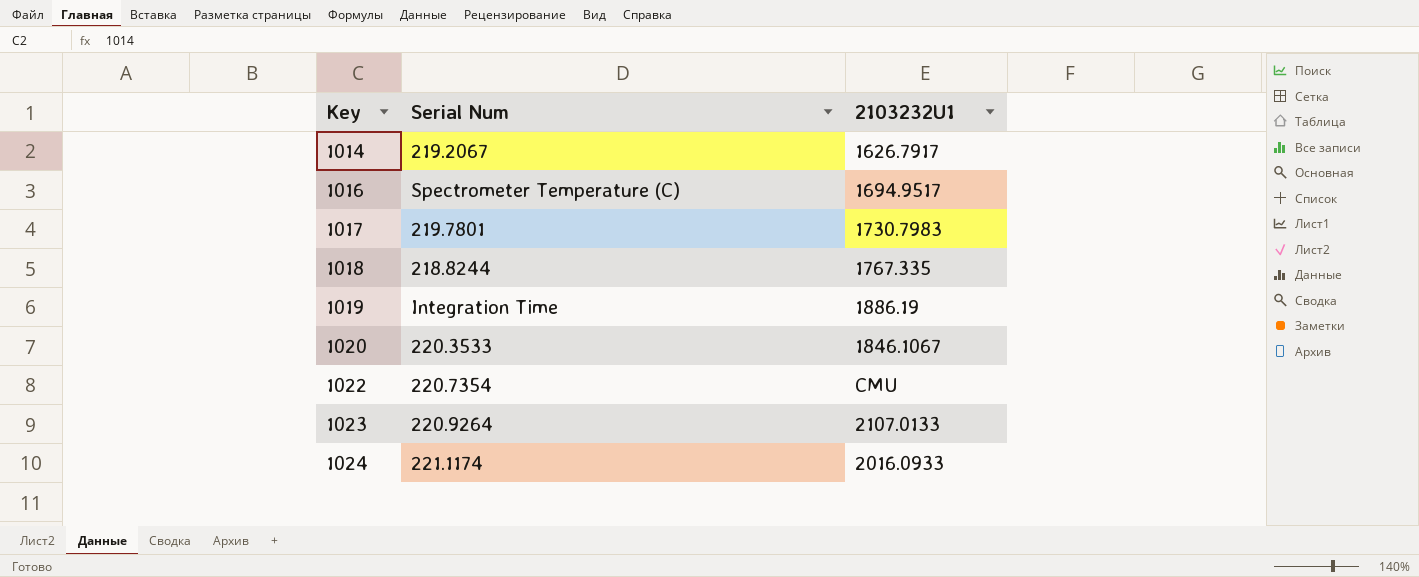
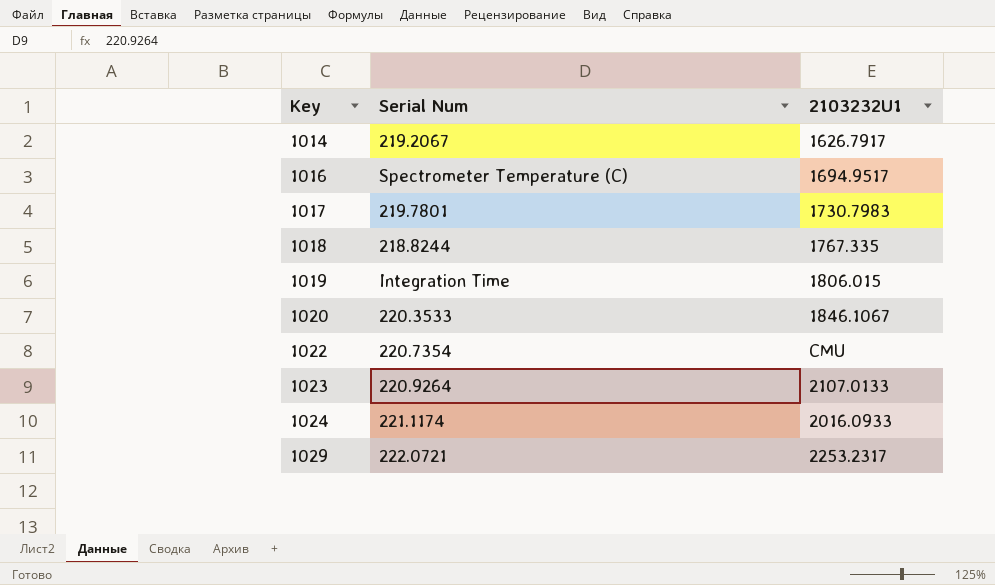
1019 | 2103232U1: 1886.19 -> 1806.015
row 1029: none -> 222.0721 | 2253.2317

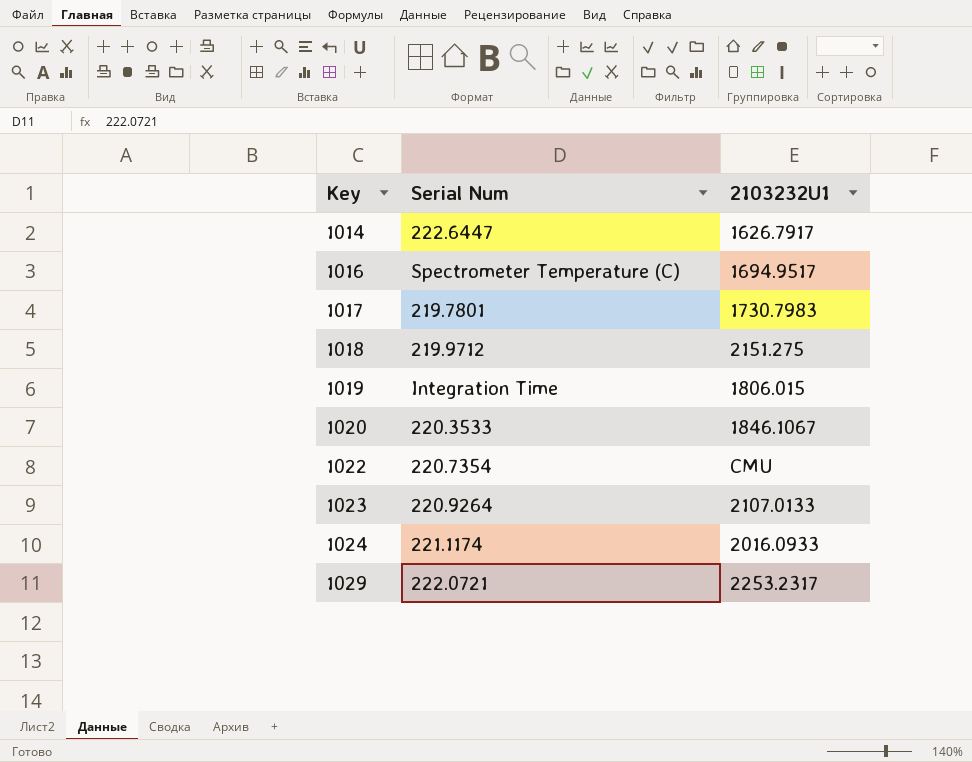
1014 | Serial Num: 219.2067 -> 222.6447
1018 | Serial Num: 218.8244 -> 219.9712
1018 | 2103232U1: 1767.335 -> 2151.275

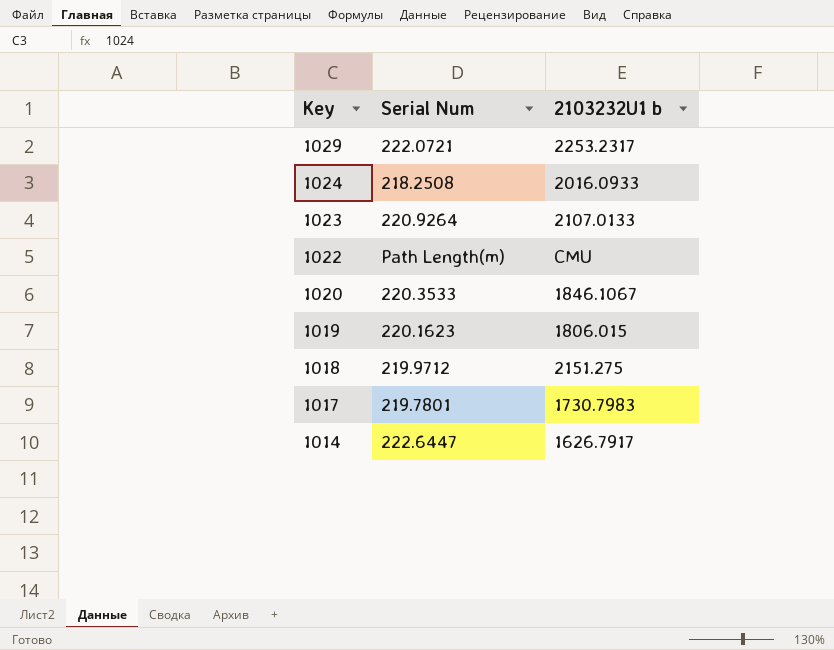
row order: Key ascending -> Key descending
column name: 2103232U1 -> 2103232U1 b
row 1016: Spectrometer Temperature (C) | 1694.9517 -> none
1024 | Serial Num: 221.1174 -> 218.2508
1022 | Serial Num: 220.7354 -> Path Length(m)
1019 | Serial Num: Integration Time -> 220.1623

